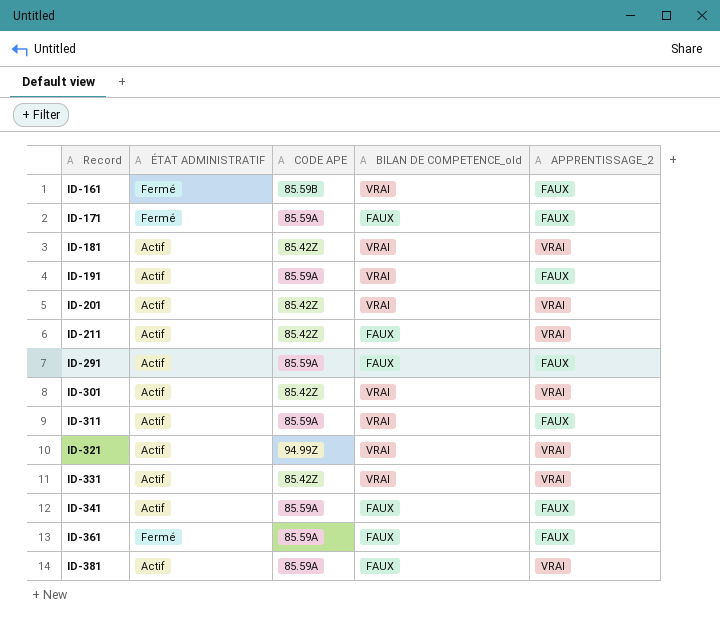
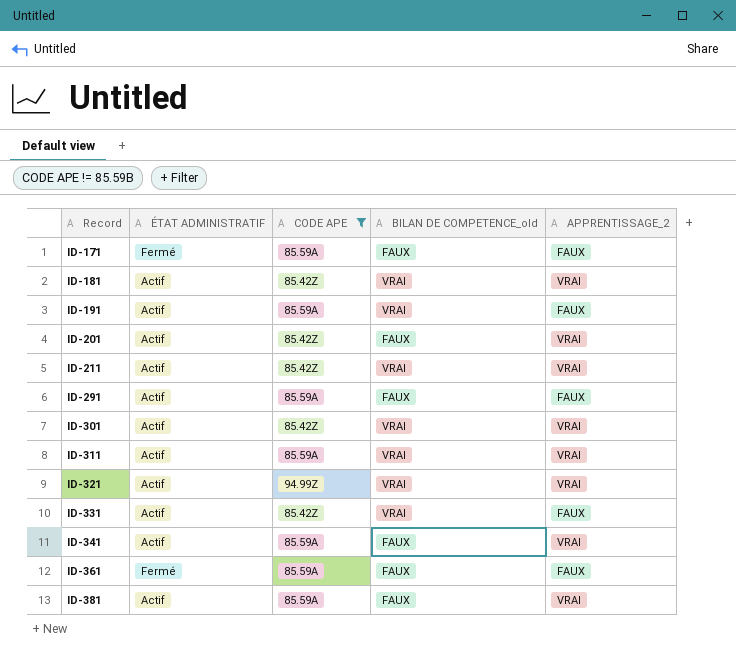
filter: none -> CODE APE != 85.59B
ID-201 | BILAN DE COMPETENCE_old: VRAI -> FAUX
ID-211 | BILAN DE COMPETENCE_old: FAUX -> VRAI
ID-311 | APPRENTISSAGE_2: FAUX -> VRAI
ID-331 | APPRENTISSAGE_2: VRAI -> FAUX
ID-341 | APPRENTISSAGE_2: FAUX -> VRAI

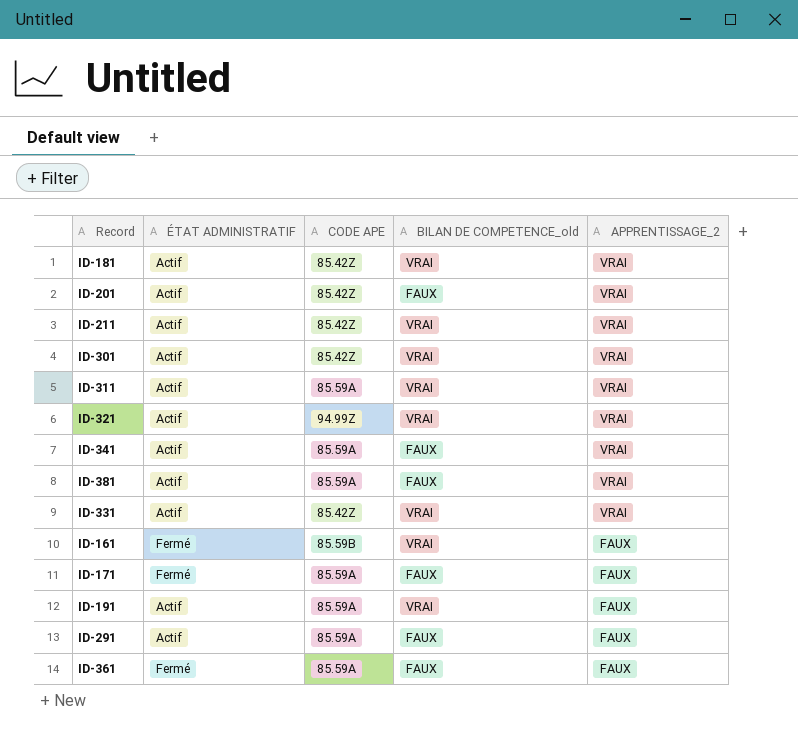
filter: CODE APE != 85.59B -> none
row order: Record ascending -> APPRENTISSAGE_2 descending
ID-331 | APPRENTISSAGE_2: FAUX -> VRAI

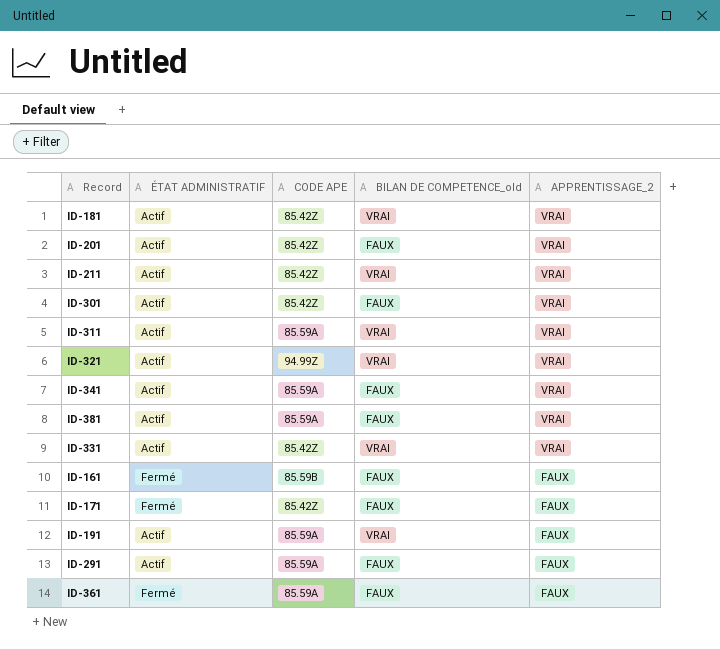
ID-301 | BILAN DE COMPETENCE_old: VRAI -> FAUX
ID-161 | BILAN DE COMPETENCE_old: VRAI -> FAUX
ID-171 | CODE APE: 85.59A -> 85.42Z

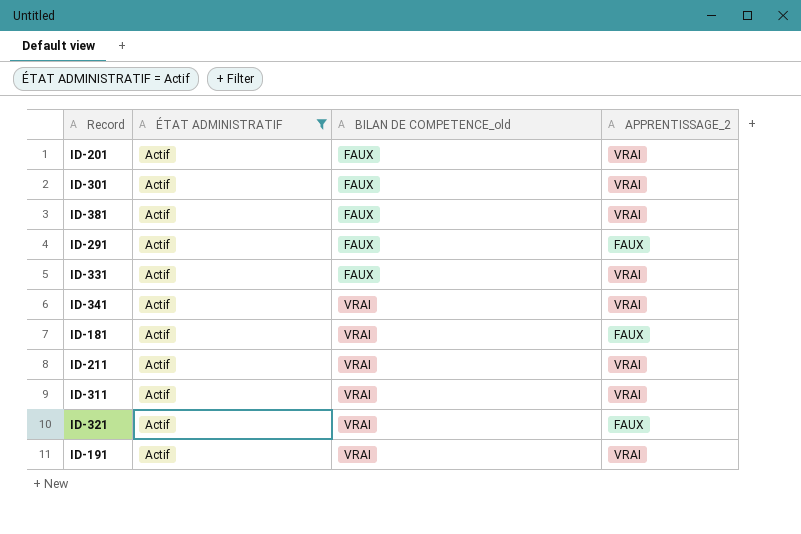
filter: none -> ÉTAT ADMINISTRATIF = Actif
row order: APPRENTISSAGE_2 descending -> BILAN DE COMPETENCE_old ascending
column CODE APE | position: 3 -> none
ID-331 | BILAN DE COMPETENCE_old: VRAI -> FAUX
ID-341 | BILAN DE COMPETENCE_old: FAUX -> VRAI
ID-181 | APPRENTISSAGE_2: VRAI -> FAUX
ID-321 | APPRENTISSAGE_2: VRAI -> FAUX
ID-191 | APPRENTISSAGE_2: FAUX -> VRAI

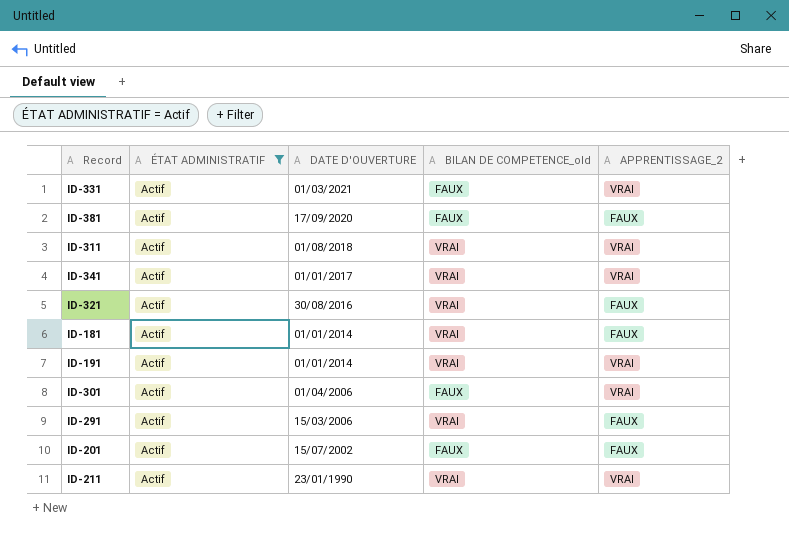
row order: BILAN DE COMPETENCE_old ascending -> DATE D'OUVERTURE descending
column DATE D'OUVERTURE | position: none -> 3
ID-381 | APPRENTISSAGE_2: VRAI -> FAUX
ID-291 | BILAN DE COMPETENCE_old: FAUX -> VRAI
ID-201 | APPRENTISSAGE_2: VRAI -> FAUX

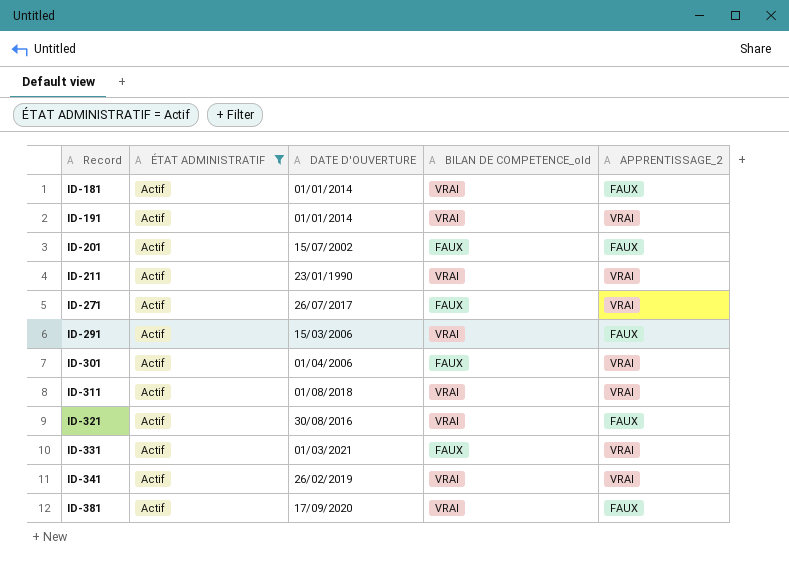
row order: DATE D'OUVERTURE descending -> Record ascending
row ID-271: none -> Actif | 26/07/2017 | FAUX | VRAI
ID-341 | DATE D'OUVERTURE: 01/01/2017 -> 26/02/2019
ID-381 | BILAN DE COMPETENCE_old: FAUX -> VRAI

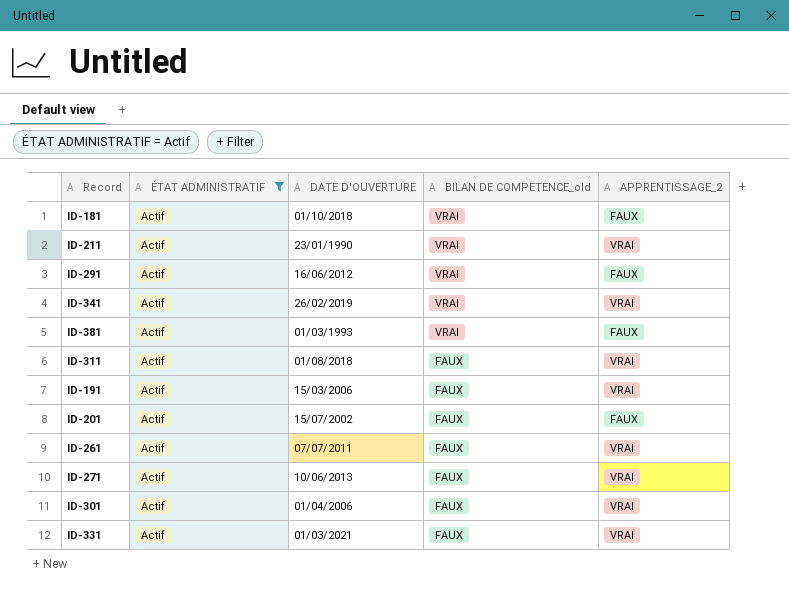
row order: Record ascending -> BILAN DE COMPETENCE_old descending
row ID-321: Actif | 30/08/2016 | VRAI | FAUX -> none
ID-181 | DATE D'OUVERTURE: 01/01/2014 -> 01/10/2018
ID-291 | DATE D'OUVERTURE: 15/03/2006 -> 16/06/2012
ID-381 | DATE D'OUVERTURE: 17/09/2020 -> 01/03/1993
ID-311 | BILAN DE COMPETENCE_old: VRAI -> FAUX
ID-191 | DATE D'OUVERTURE: 01/01/2014 -> 15/03/2006
ID-191 | BILAN DE COMPETENCE_old: VRAI -> FAUX
row ID-261: none -> Actif | 07/07/2011 | FAUX | VRAI
ID-271 | DATE D'OUVERTURE: 26/07/2017 -> 10/06/2013

